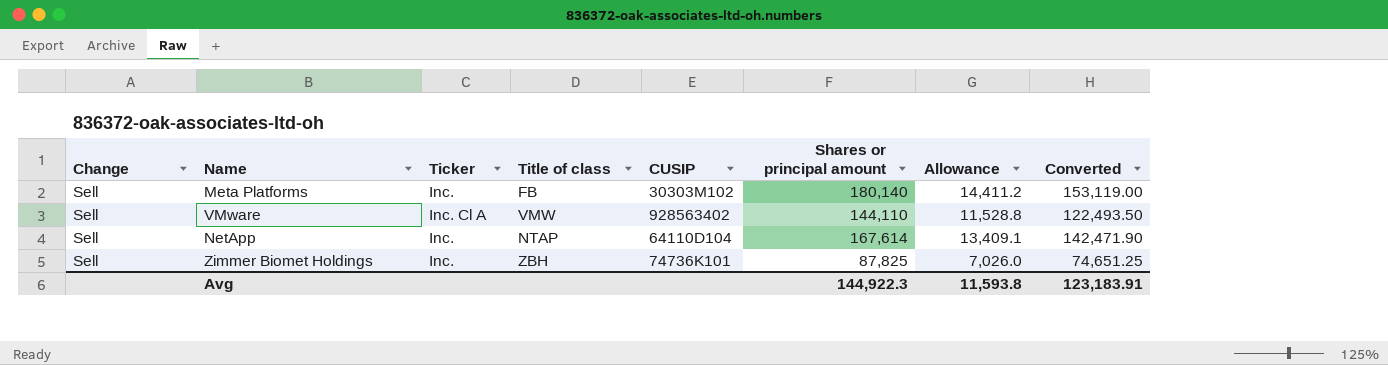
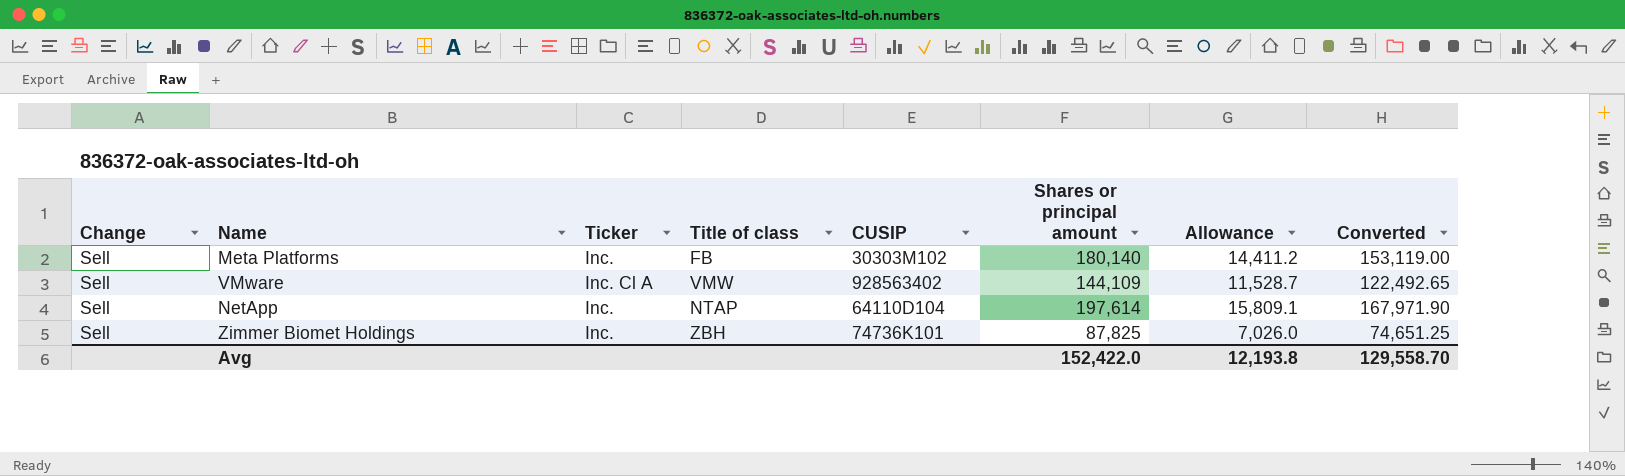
VMware | Shares or principal amount: 144,110 -> 144,109
VMware | Allowance: 11,528.8 -> 11,528.7
VMware | Converted: 122,493.50 -> 122,492.65
NetApp | Shares or principal amount: 167,614 -> 197,614
NetApp | Allowance: 13,409.1 -> 15,809.1
NetApp | Converted: 142,471.90 -> 167,971.90
Avg | Shares or principal amount: 144,922.3 -> 152,422.0
Avg | Allowance: 11,593.8 -> 12,193.8
Avg | Converted: 123,183.91 -> 129,558.70

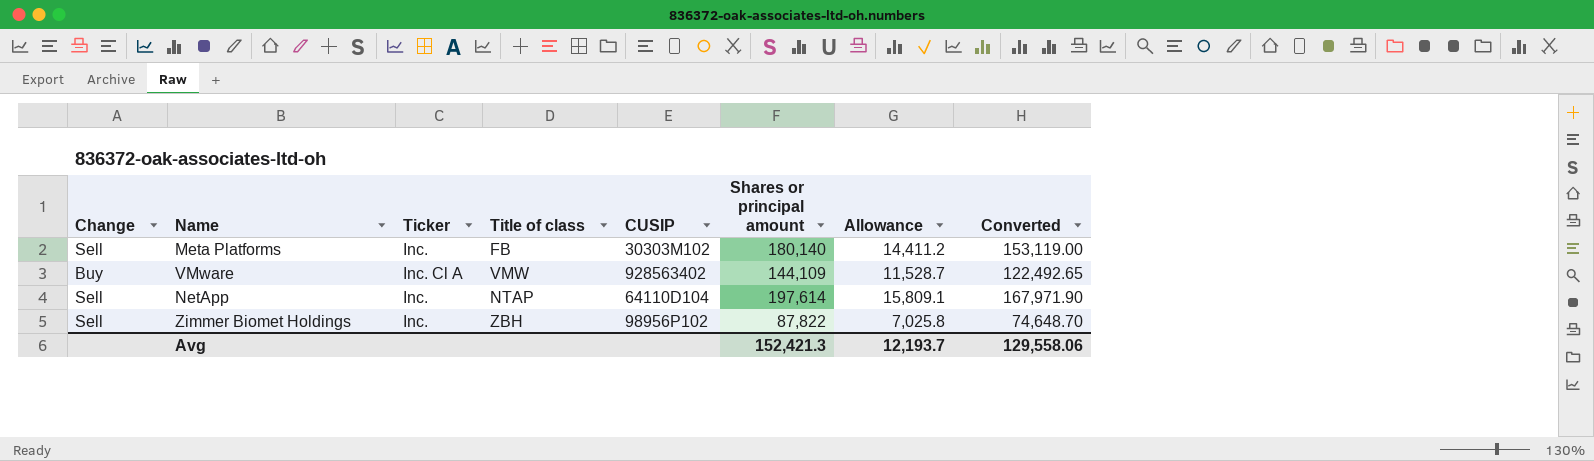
VMware | Change: Sell -> Buy
Zimmer Biomet Holdings | CUSIP: 74736K101 -> 98956P102
Zimmer Biomet Holdings | Shares or principal amount: 87,825 -> 87,822
Zimmer Biomet Holdings | Allowance: 7,026.0 -> 7,025.8
Zimmer Biomet Holdings | Converted: 74,651.25 -> 74,648.70
Avg | Shares or principal amount: 152,422.0 -> 152,421.3
Avg | Allowance: 12,193.8 -> 12,193.7
Avg | Converted: 129,558.70 -> 129,558.06

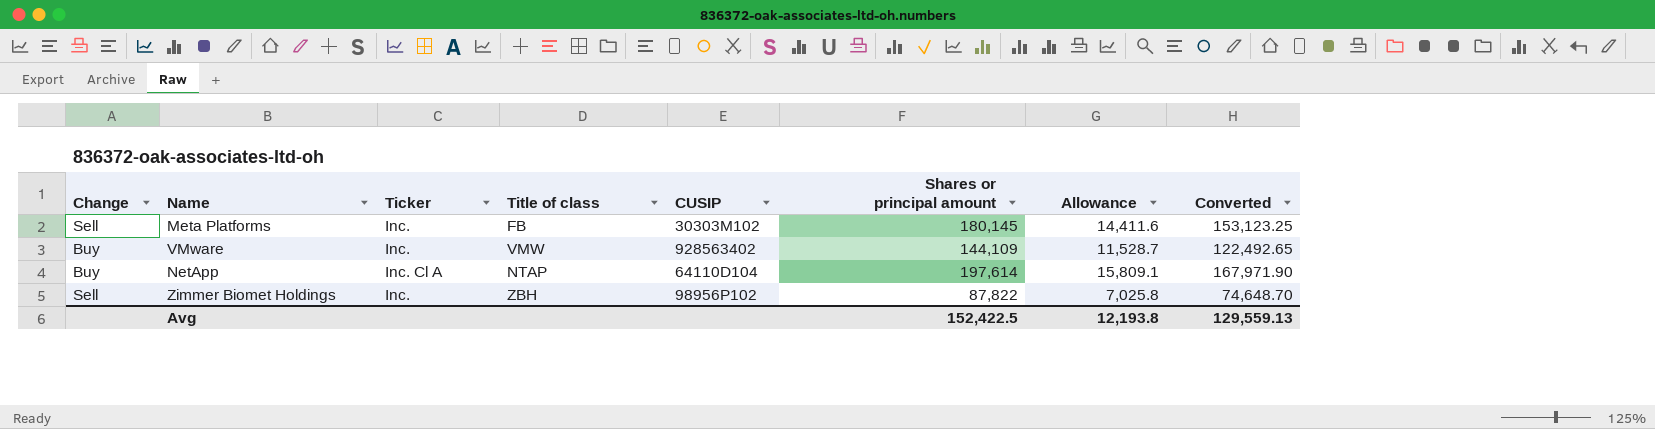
Meta Platforms | Shares or principal amount: 180,140 -> 180,145
Meta Platforms | Allowance: 14,411.2 -> 14,411.6
Meta Platforms | Converted: 153,119.00 -> 153,123.25
VMware | Ticker: Inc. Cl A -> Inc.
NetApp | Change: Sell -> Buy
NetApp | Ticker: Inc. -> Inc. Cl A
Avg | Shares or principal amount: 152,421.3 -> 152,422.5
Avg | Allowance: 12,193.7 -> 12,193.8
Avg | Converted: 129,558.06 -> 129,559.13

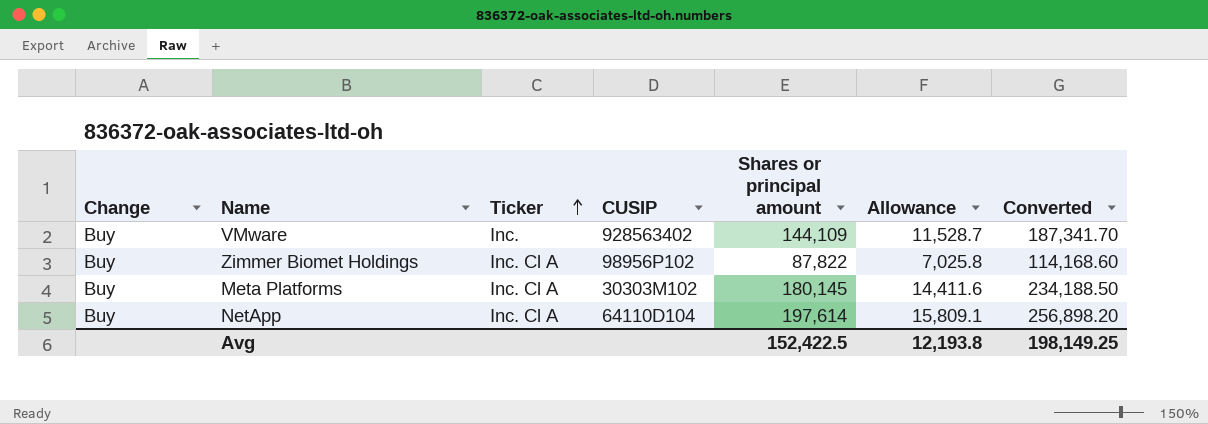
row order: none -> Ticker ascending
column Title of class | position: 4 -> none
column Converted | formula: [Shares or principal amount] * 0.85 -> [Shares or principal amount] * 1.3
Zimmer Biomet Holdings | Change: Sell -> Buy
Zimmer Biomet Holdings | Ticker: Inc. -> Inc. Cl A
Meta Platforms | Change: Sell -> Buy
Meta Platforms | Ticker: Inc. -> Inc. Cl A
Avg | Converted: 129,559.13 -> 198,149.25

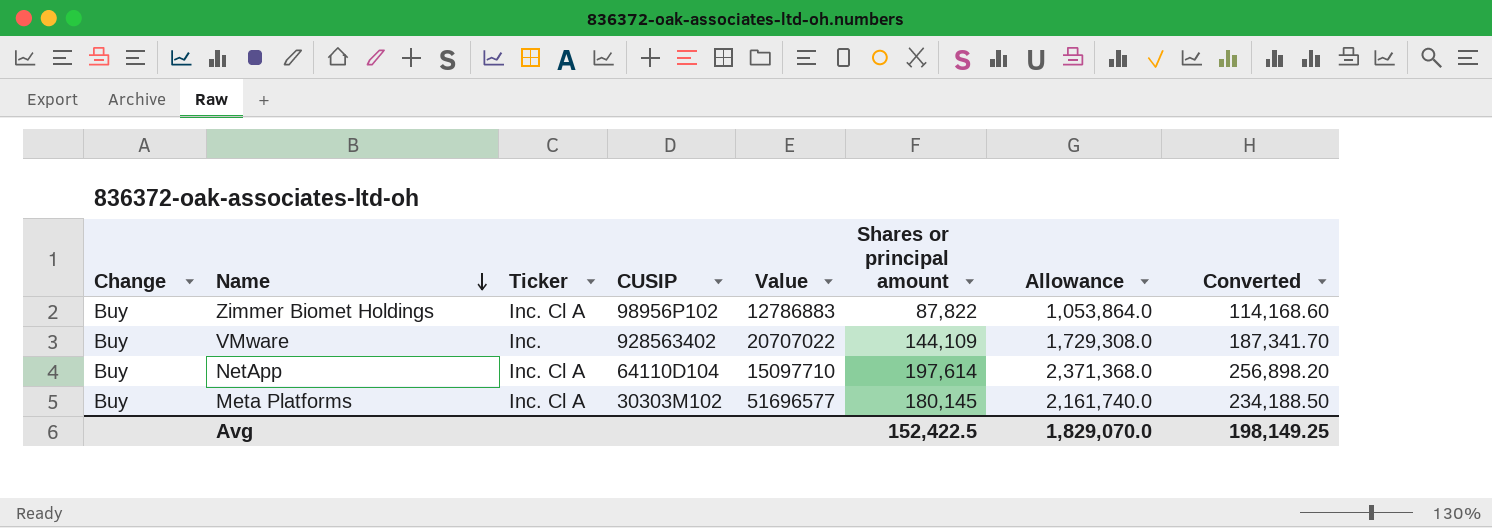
row order: Ticker ascending -> Name descending
column Value | position: none -> 5
column Allowance | formula: [Shares or principal amount] * 0.08 -> [Shares or principal amount] * 12
Avg | Allowance: 12,193.8 -> 1,829,070.0

